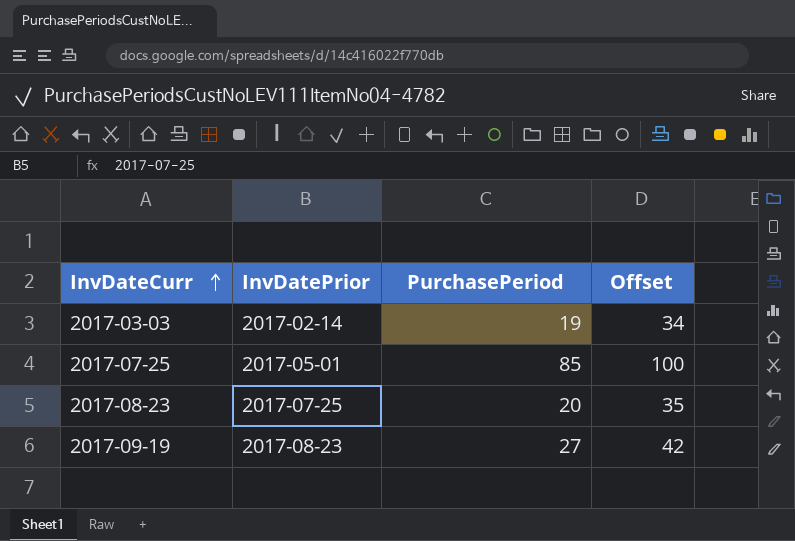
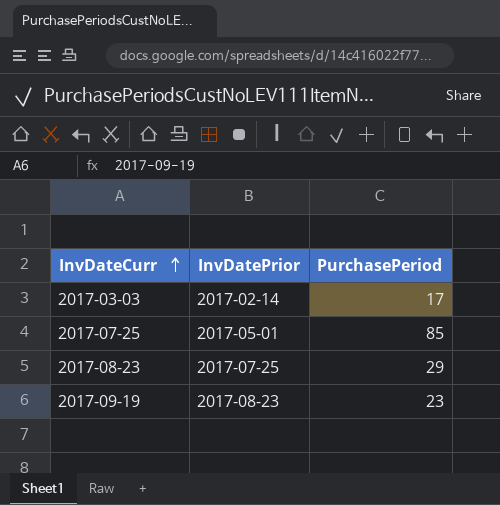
column Offset | formula: [PurchasePeriod] + 15 -> none
2017-03-03 | PurchasePeriod: 19 -> 17
2017-08-23 | PurchasePeriod: 20 -> 29
2017-09-19 | PurchasePeriod: 27 -> 23

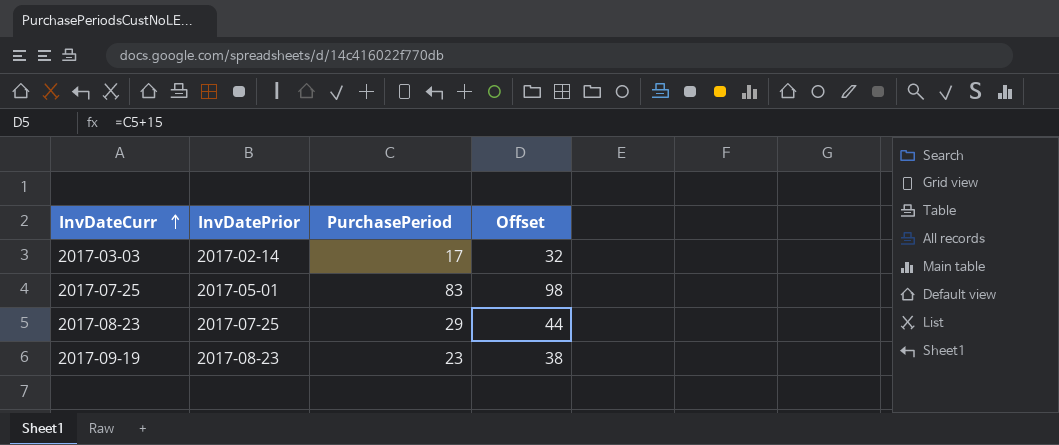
column Offset | formula: none -> [PurchasePeriod] + 15
2017-07-25 | PurchasePeriod: 85 -> 83

